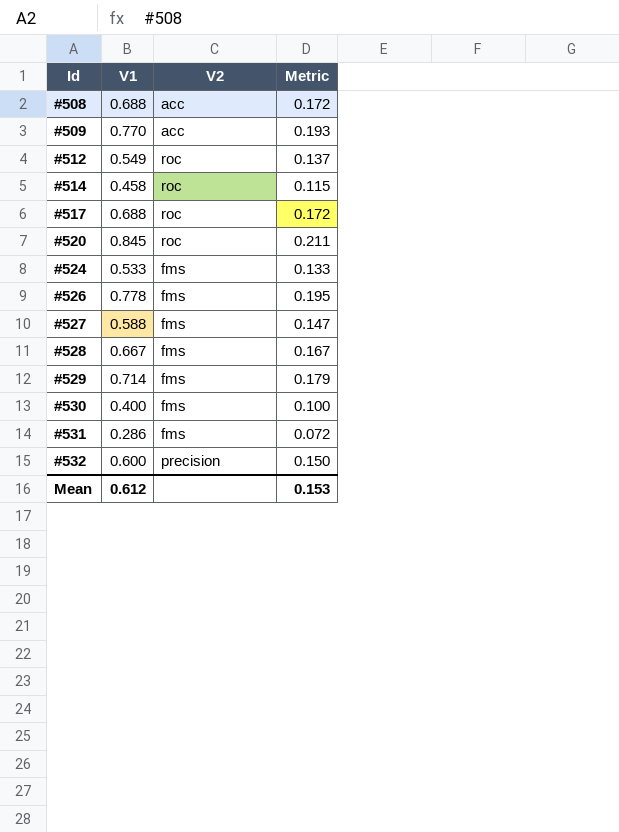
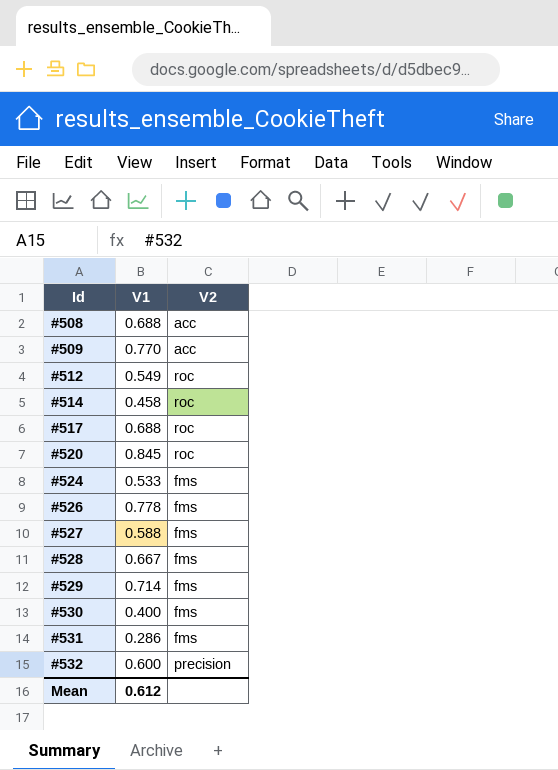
column Metric | formula: [V1] * 0.25 -> none

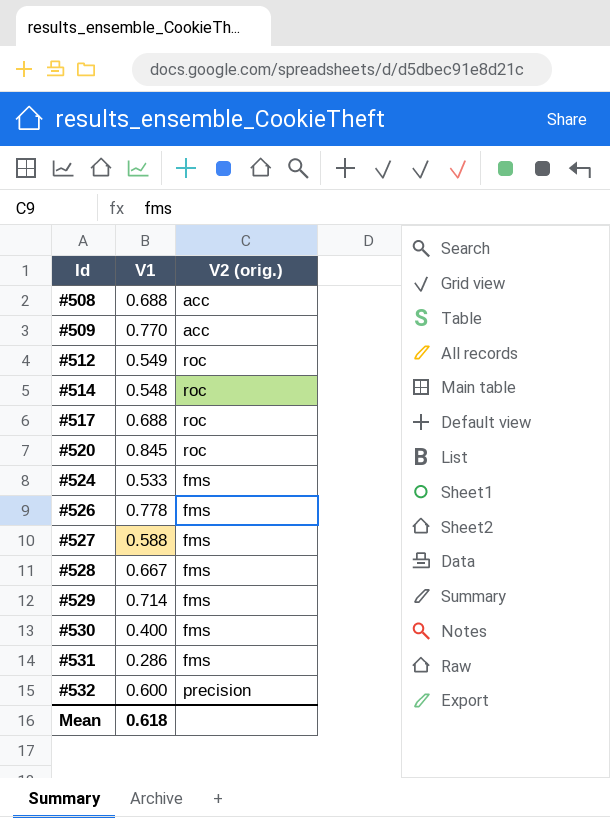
column name: V2 -> V2 (orig.)
#514 | V1: 0.458 -> 0.548
Mean | V1: 0.612 -> 0.618

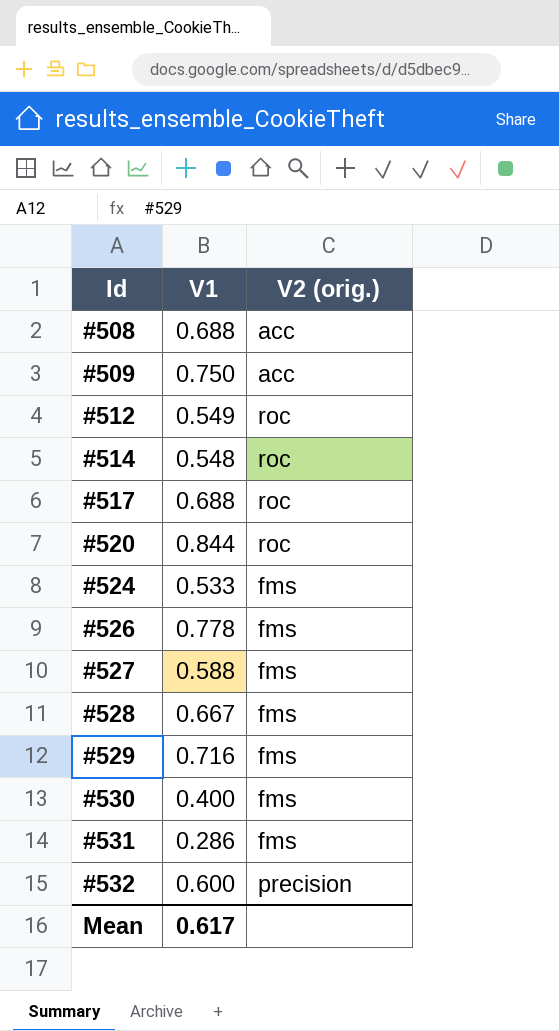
#509 | V1: 0.770 -> 0.750
#520 | V1: 0.845 -> 0.844
#529 | V1: 0.714 -> 0.716
Mean | V1: 0.618 -> 0.617

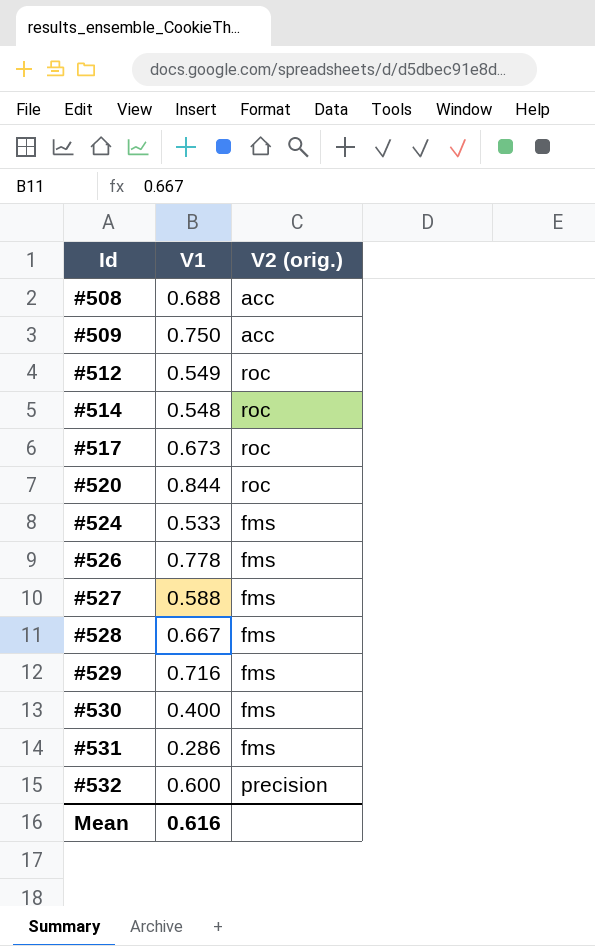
#517 | V1: 0.688 -> 0.673
Mean | V1: 0.617 -> 0.616

